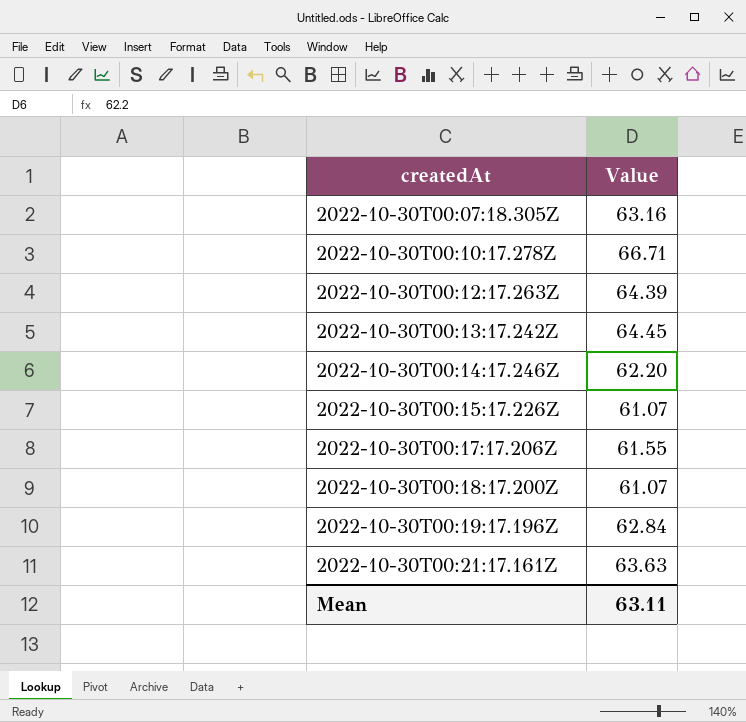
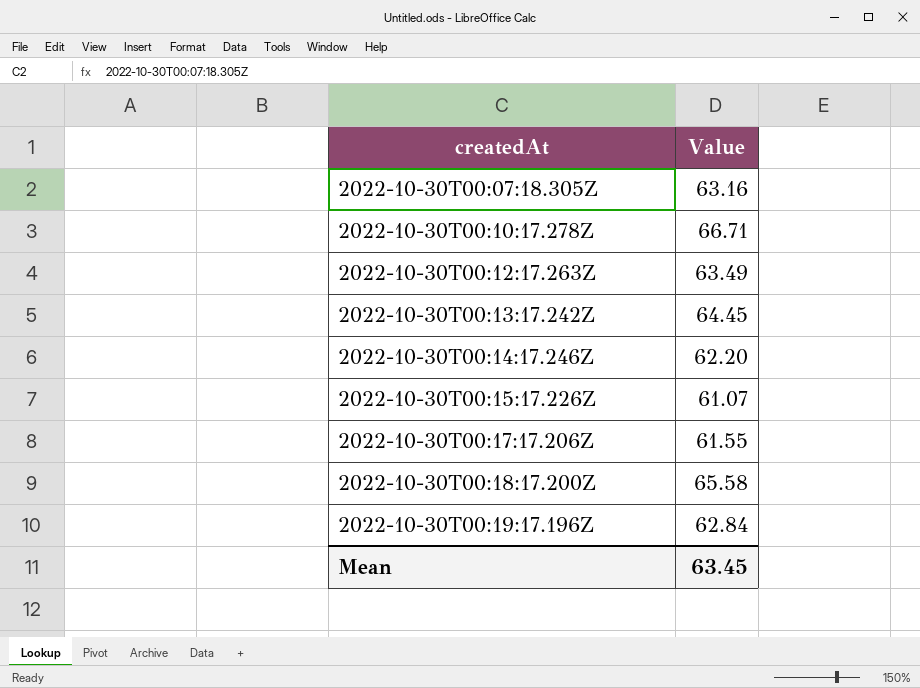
row 2022-10-30T00:21:17.161Z: 63.63 -> none
2022-10-30T00:12:17.263Z | Value: 64.39 -> 63.49
2022-10-30T00:18:17.200Z | Value: 61.07 -> 65.58
Mean | Value: 63.11 -> 63.45

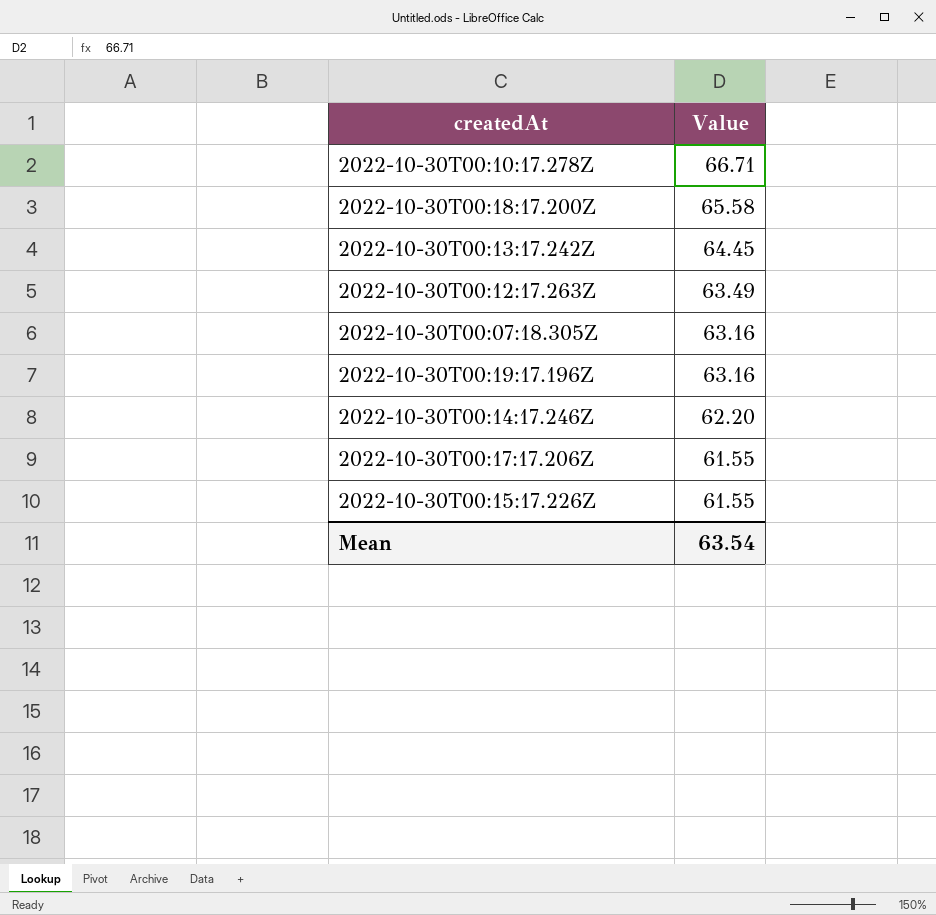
row order: createdAt ascending -> Value descending
2022-10-30T00:19:17.196Z | Value: 62.84 -> 63.16
2022-10-30T00:15:17.226Z | Value: 61.07 -> 61.55
Mean | Value: 63.45 -> 63.54

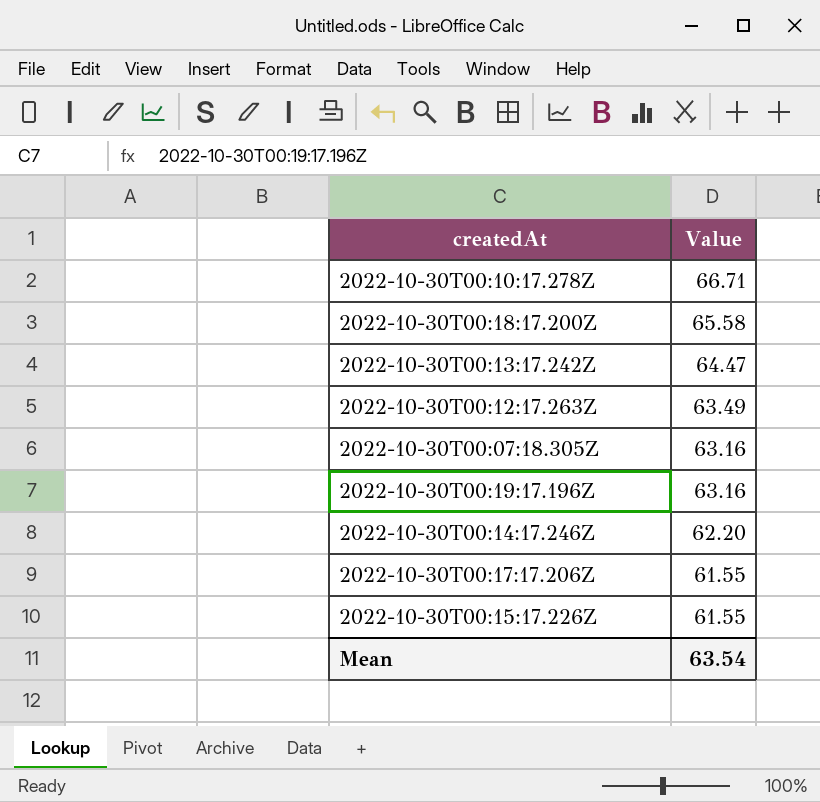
2022-10-30T00:13:17.242Z | Value: 64.45 -> 64.47

